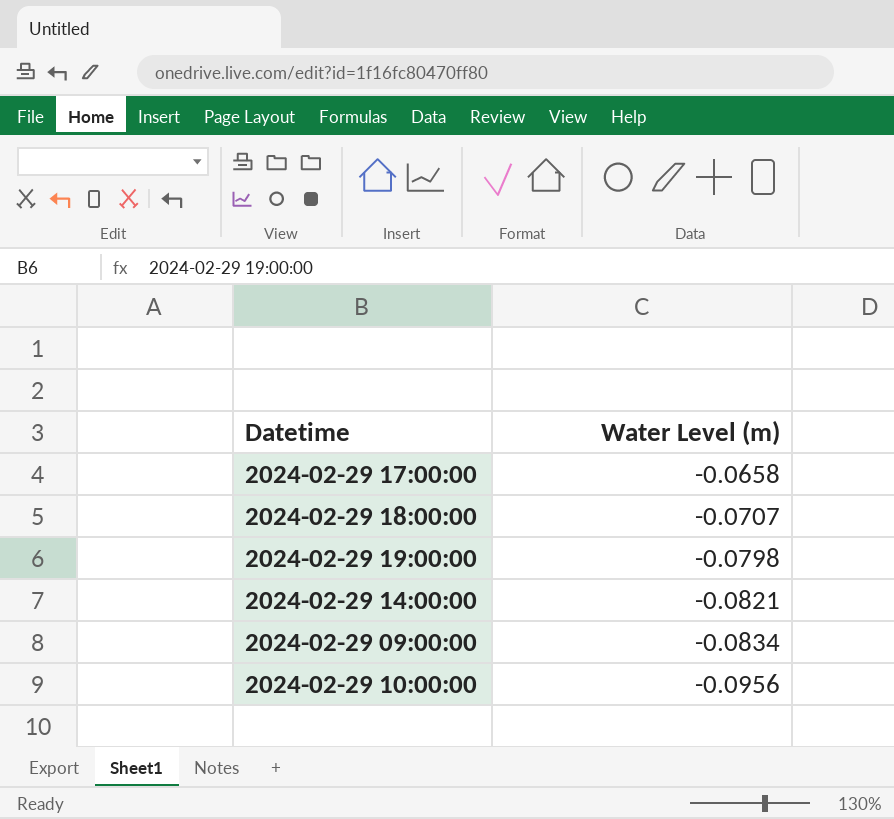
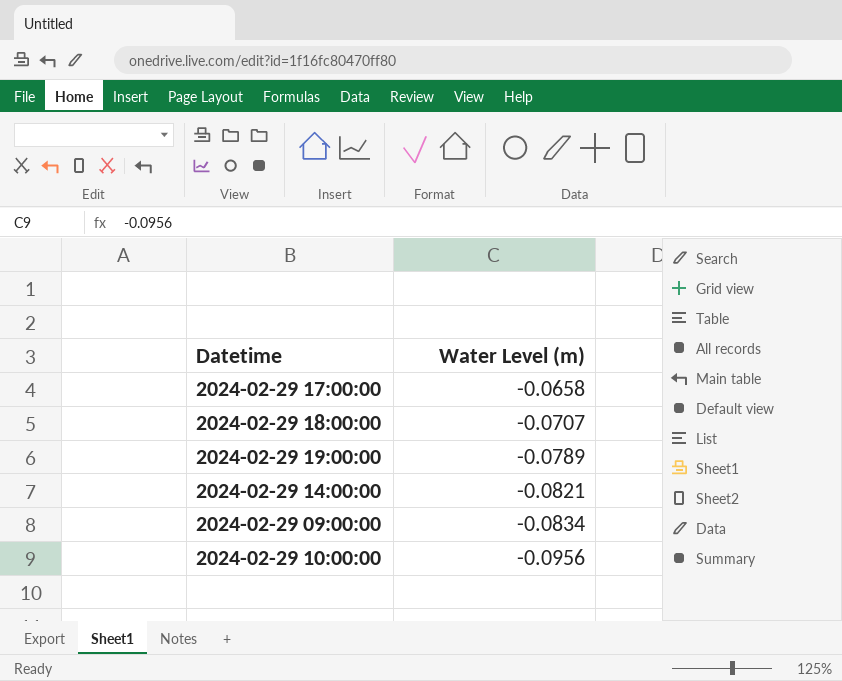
2024-02-29 19:00:00 | Water Level (m): -0.0798 -> -0.0789

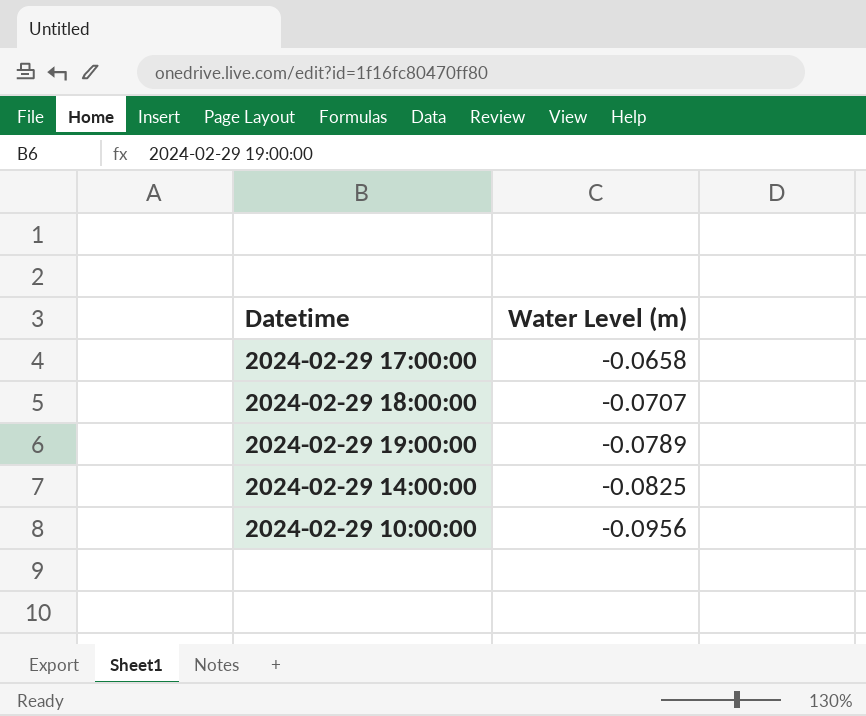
row 2024-02-29 09:00:00: -0.0834 -> none
2024-02-29 14:00:00 | Water Level (m): -0.0821 -> -0.0825

